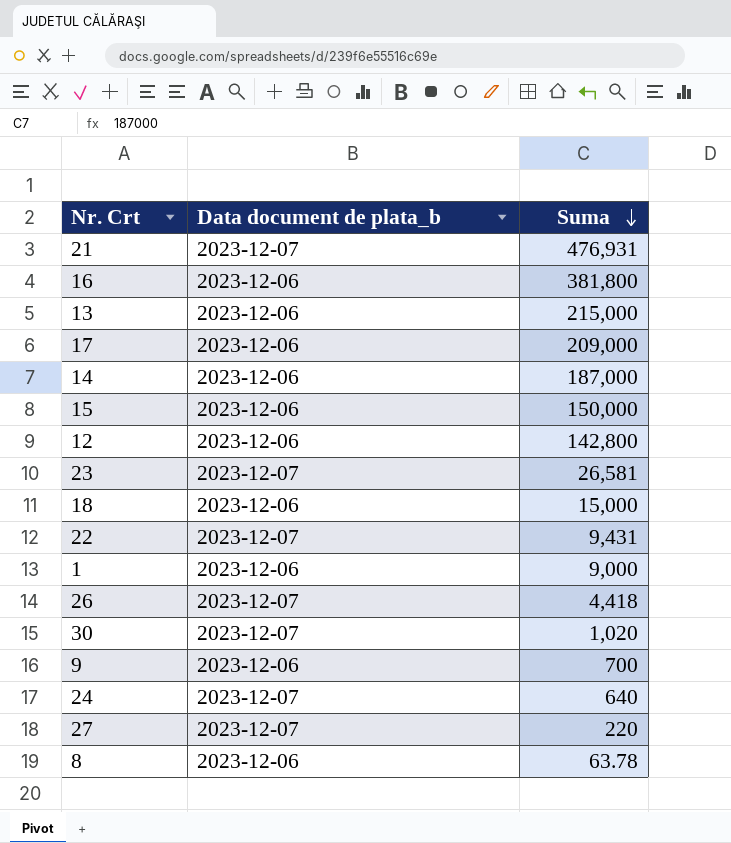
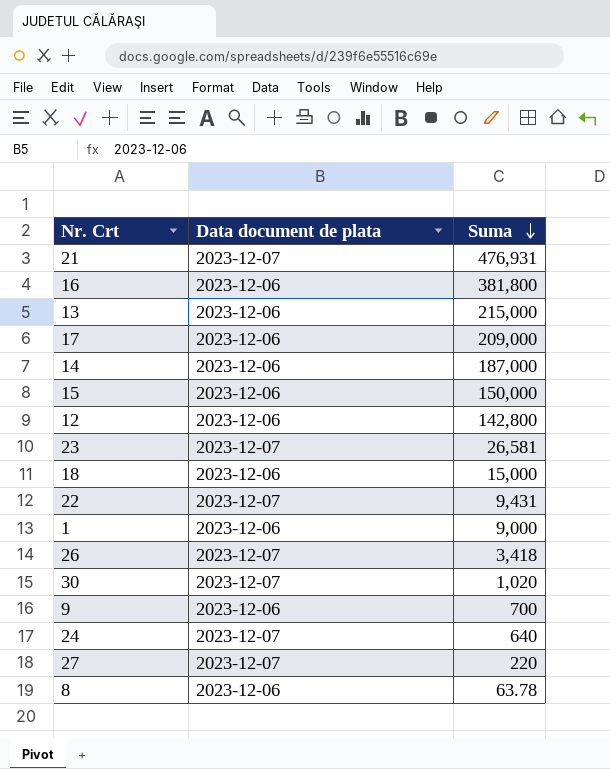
column name: Data document de plata_b -> Data document de plata
26 | Suma: 4,418 -> 3,418

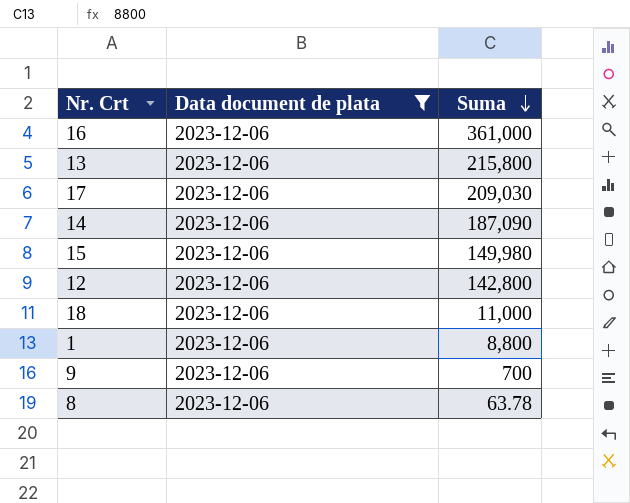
filter: none -> Data document de plata = 2023-12-06
16 | Suma: 381,800 -> 361,000
13 | Suma: 215,000 -> 215,800
17 | Suma: 209,000 -> 209,030
14 | Suma: 187,000 -> 187,090
15 | Suma: 150,000 -> 149,980
18 | Suma: 15,000 -> 11,000
1 | Suma: 9,000 -> 8,800

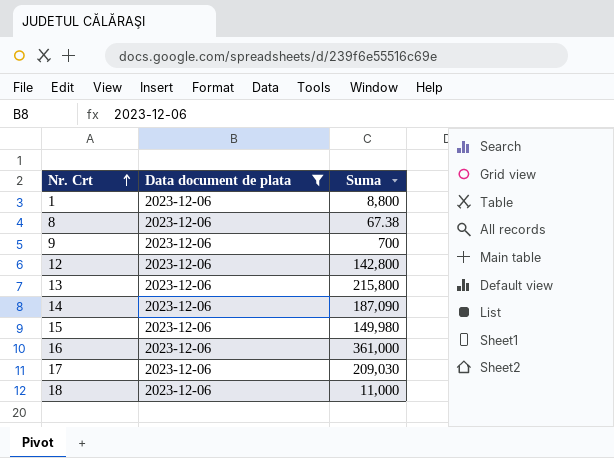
row order: Suma descending -> Nr. Crt ascending
8 | Suma: 63.78 -> 67.38

